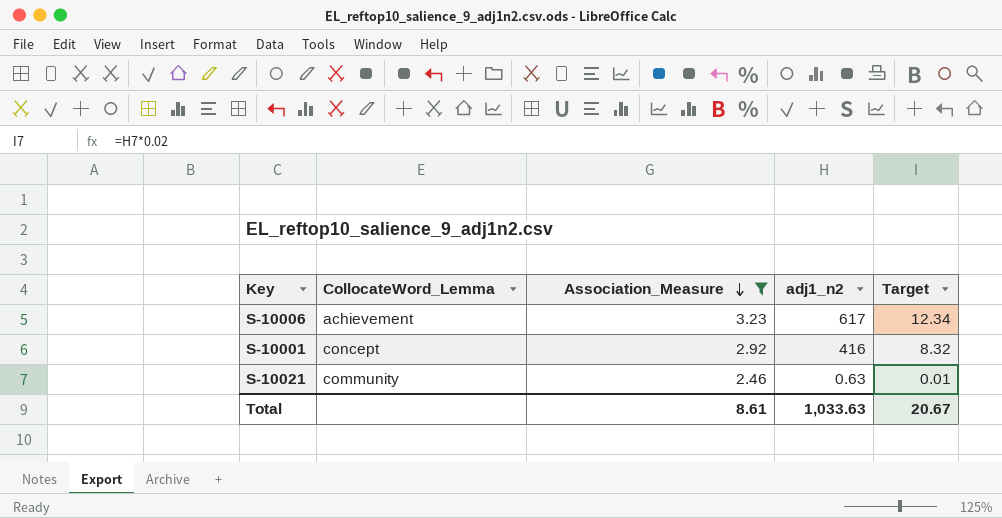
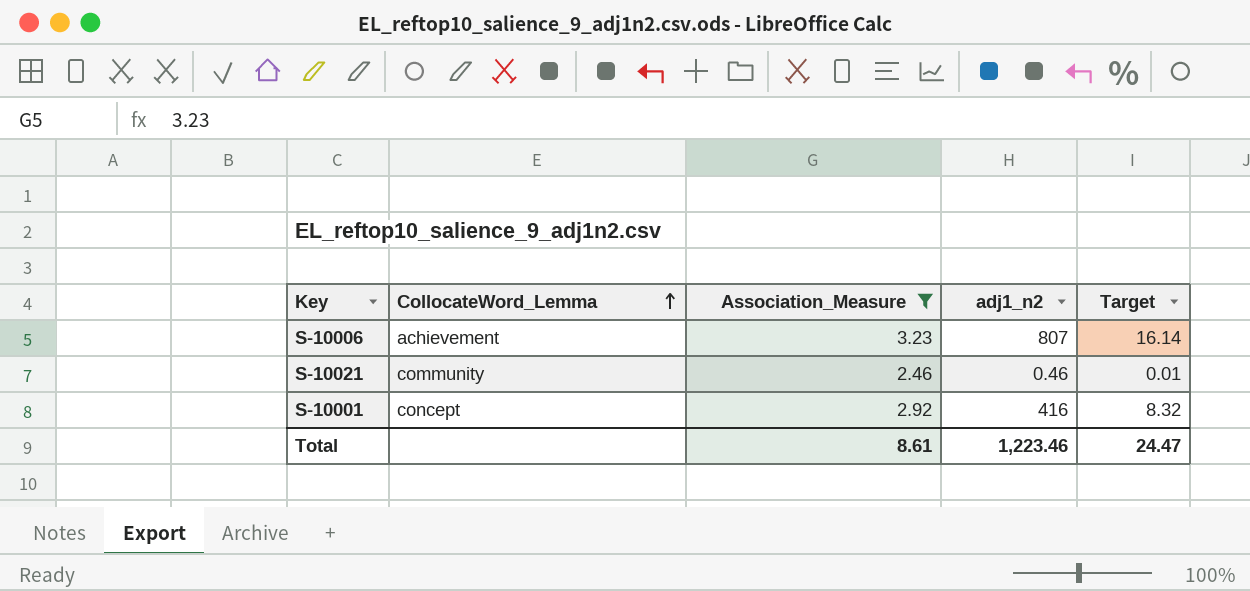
row order: Association_Measure descending -> CollocateWord_Lemma ascending
S-10006 | adj1_n2: 617 -> 807
S-10006 | Target: 12.34 -> 16.14
S-10021 | adj1_n2: 0.63 -> 0.46
Total | adj1_n2: 1,033.63 -> 1,223.46
Total | Target: 20.67 -> 24.47

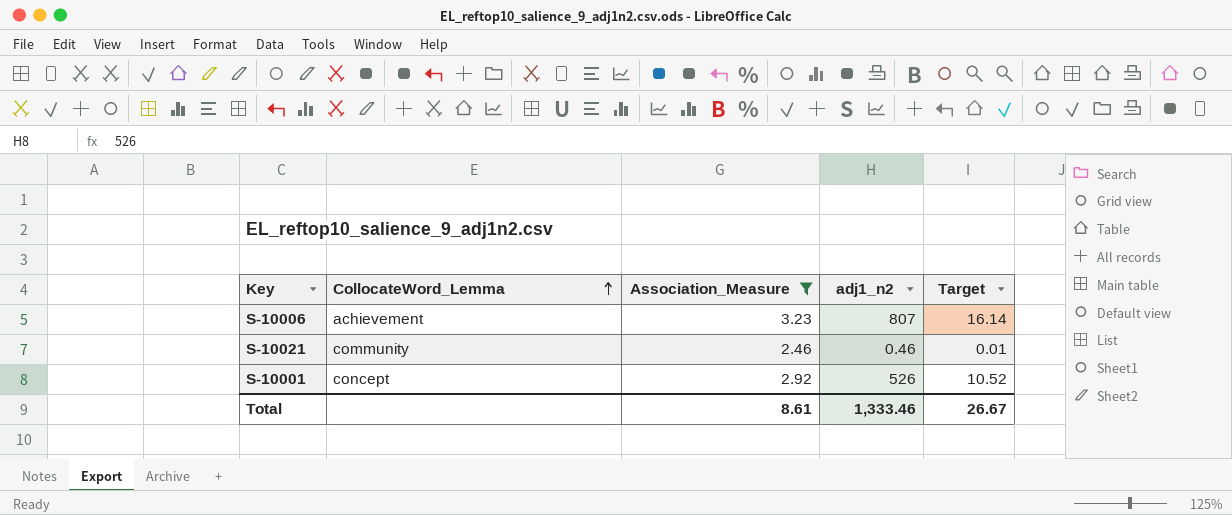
S-10001 | adj1_n2: 416 -> 526
S-10001 | Target: 8.32 -> 10.52
Total | adj1_n2: 1,223.46 -> 1,333.46
Total | Target: 24.47 -> 26.67

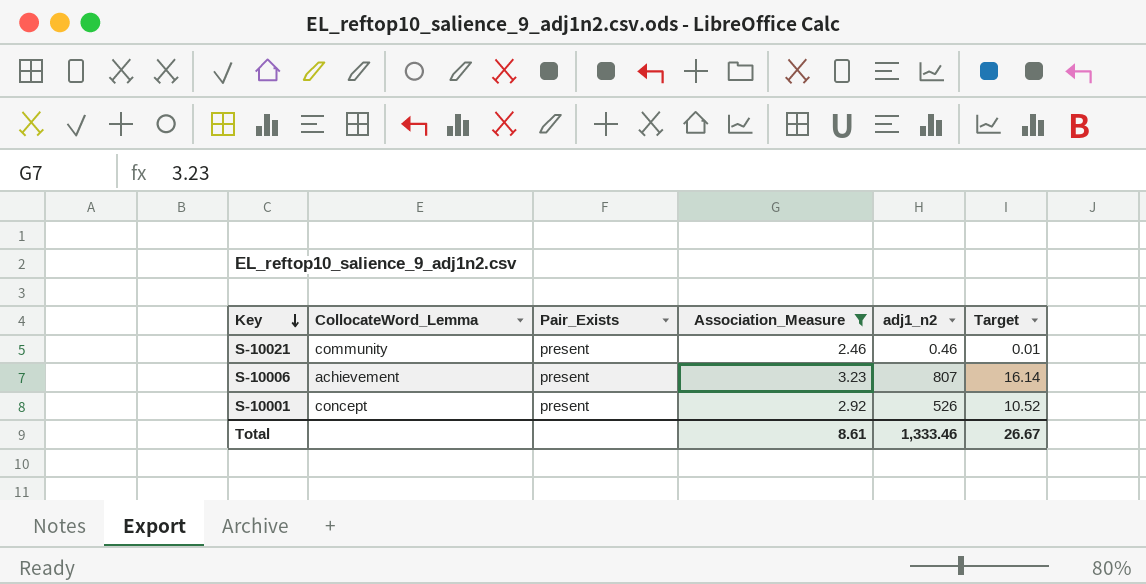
row order: CollocateWord_Lemma ascending -> Key descending
column Pair_Exists | position: none -> 3

